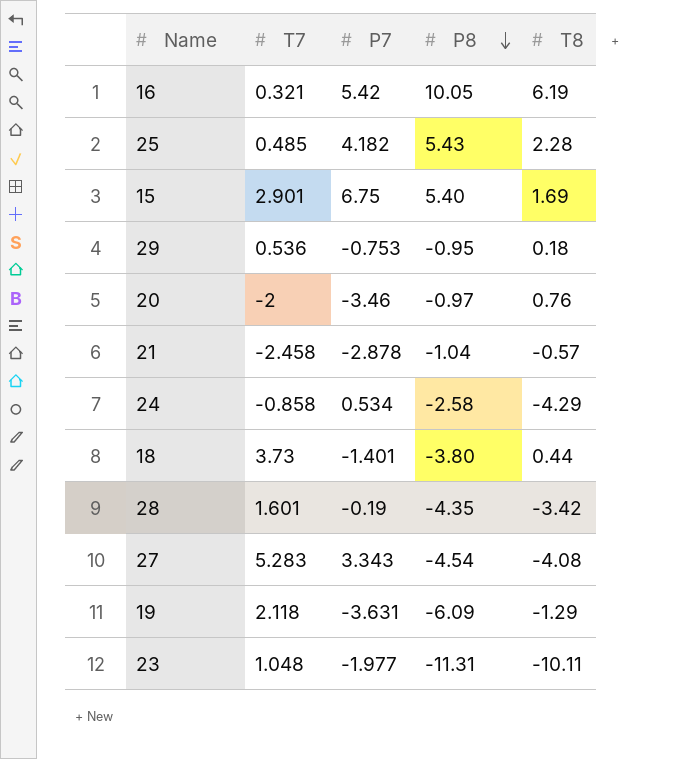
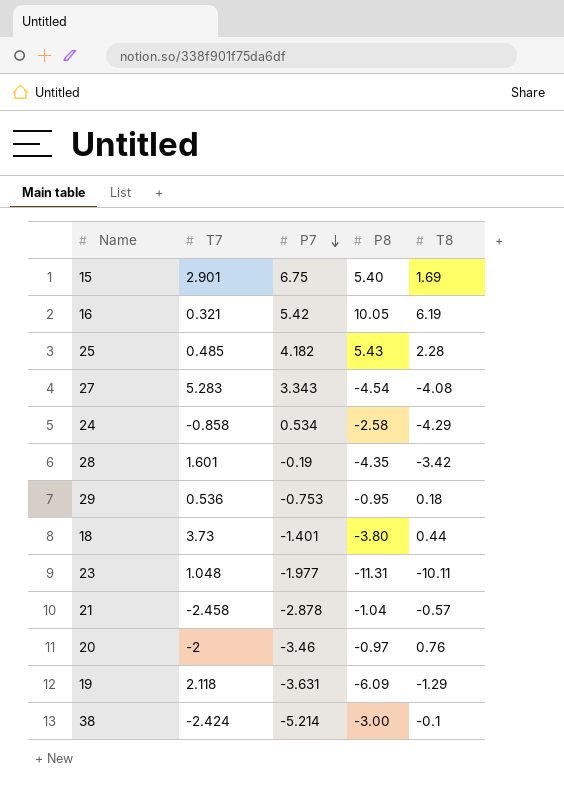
row order: P8 descending -> P7 descending
row 38: none -> -2.424 | -5.214 | -3.00 | -0.1

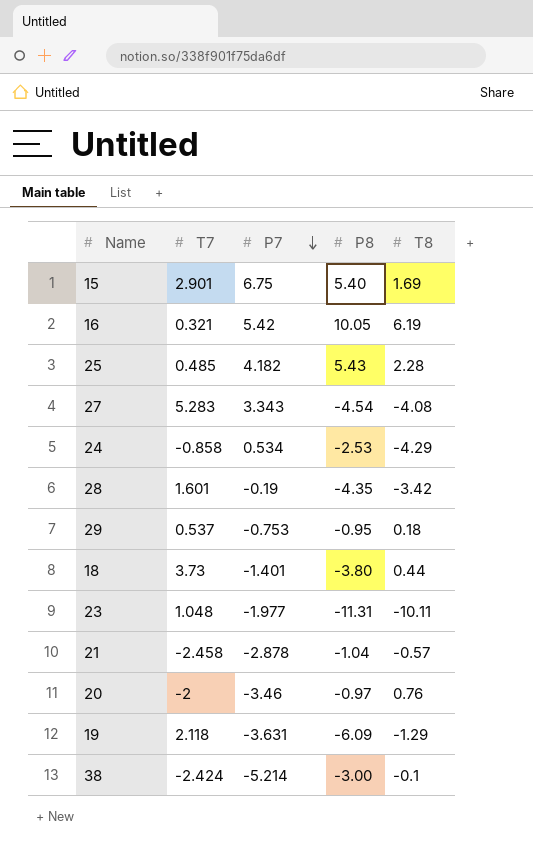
24 | P8: -2.58 -> -2.53
29 | T7: 0.536 -> 0.537

